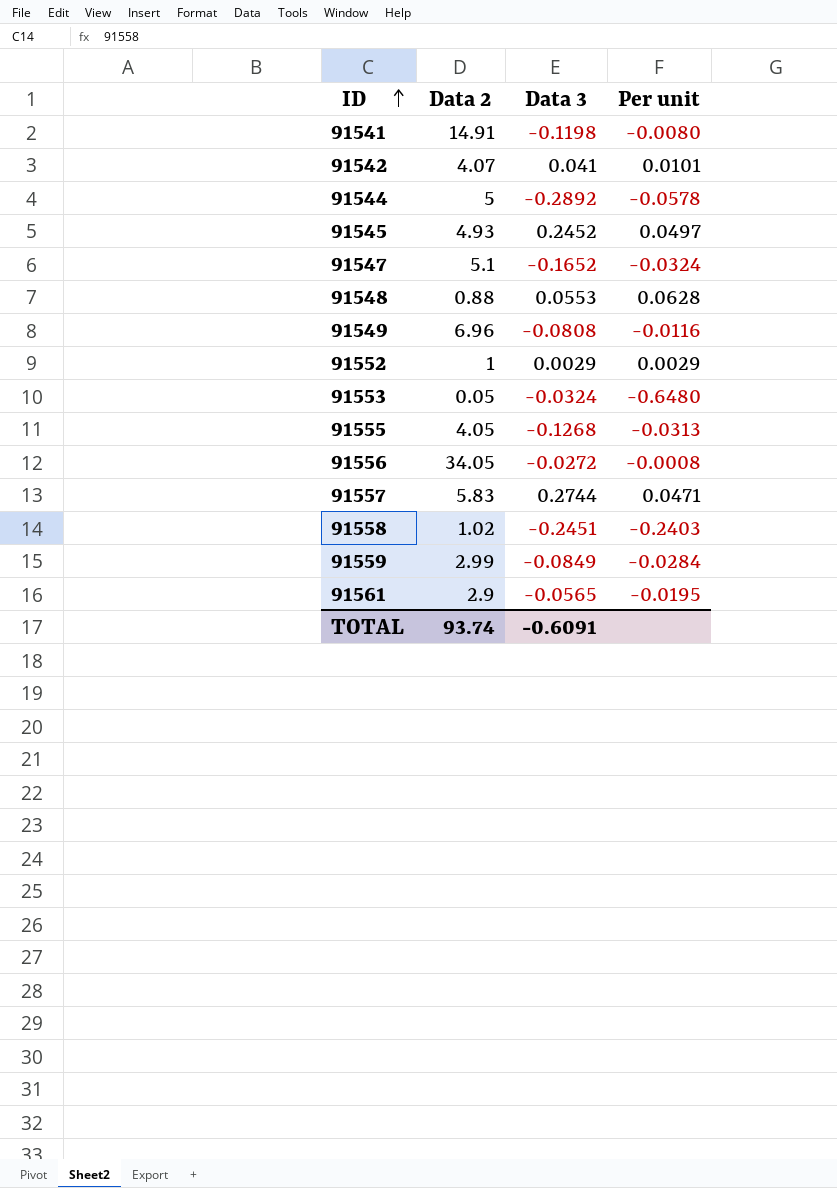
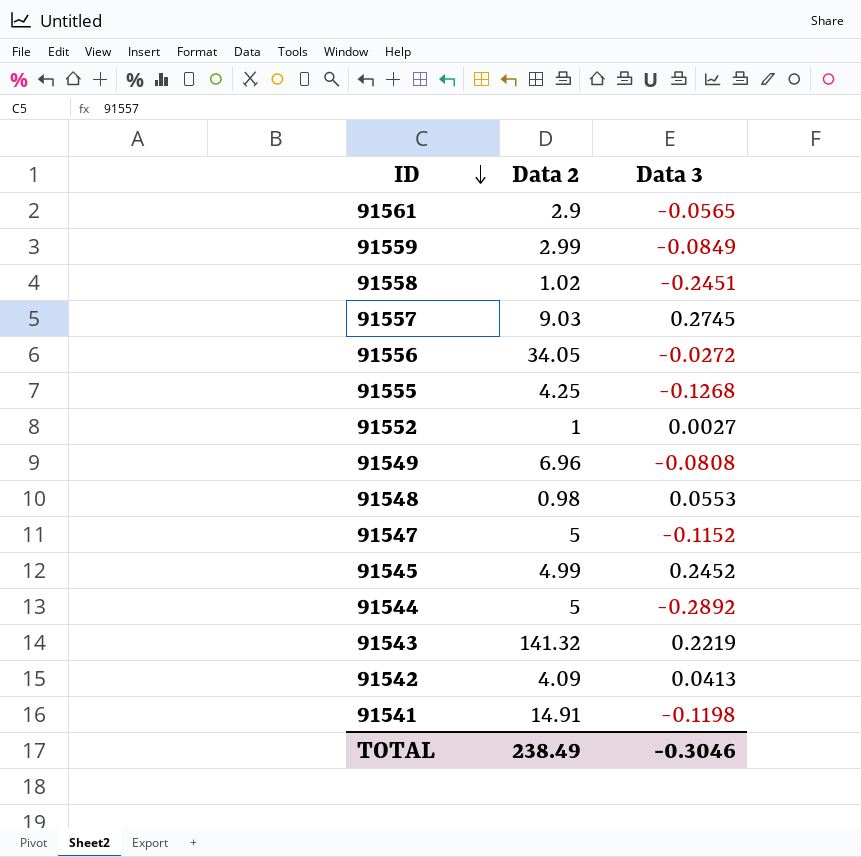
row order: ID ascending -> ID descending
column Per unit | formula: [Data 3] / [Data 2] -> none
row 91553: 0.05 | -0.0324 | -0.6480 -> none
91557 | Data 2: 5.83 -> 9.03
91557 | Data 3: 0.2744 -> 0.2745
91555 | Data 2: 4.05 -> 4.25
91552 | Data 3: 0.0029 -> 0.0027
91548 | Data 2: 0.88 -> 0.98
91547 | Data 2: 5.1 -> 5
91547 | Data 3: -0.1652 -> -0.1152
91545 | Data 2: 4.93 -> 4.99
row 91543: none -> 141.32 | 0.2219
91542 | Data 2: 4.07 -> 4.09
91542 | Data 3: 0.041 -> 0.0413
TOTAL | Data 2: 93.74 -> 238.49
TOTAL | Data 3: -0.6091 -> -0.3046

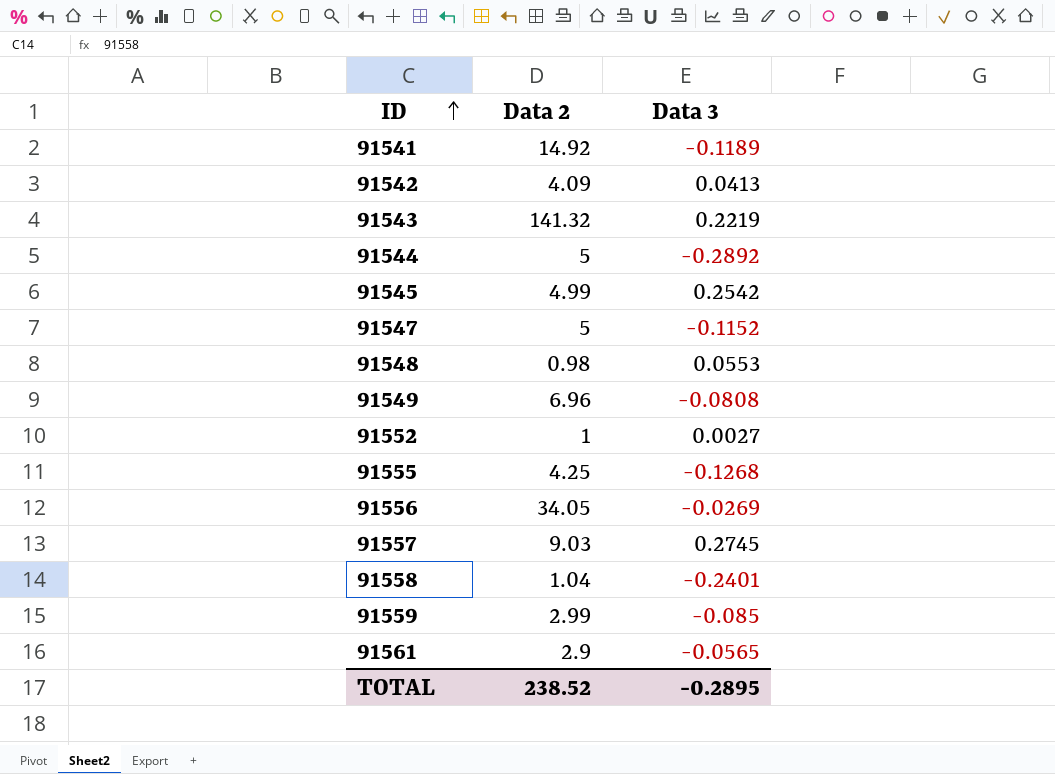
row order: ID descending -> ID ascending
91541 | Data 2: 14.91 -> 14.92
91541 | Data 3: -0.1198 -> -0.1189
91545 | Data 3: 0.2452 -> 0.2542
91556 | Data 3: -0.0272 -> -0.0269
91558 | Data 2: 1.02 -> 1.04
91558 | Data 3: -0.2451 -> -0.2401
91559 | Data 3: -0.0849 -> -0.085
TOTAL | Data 2: 238.49 -> 238.52
TOTAL | Data 3: -0.3046 -> -0.2895

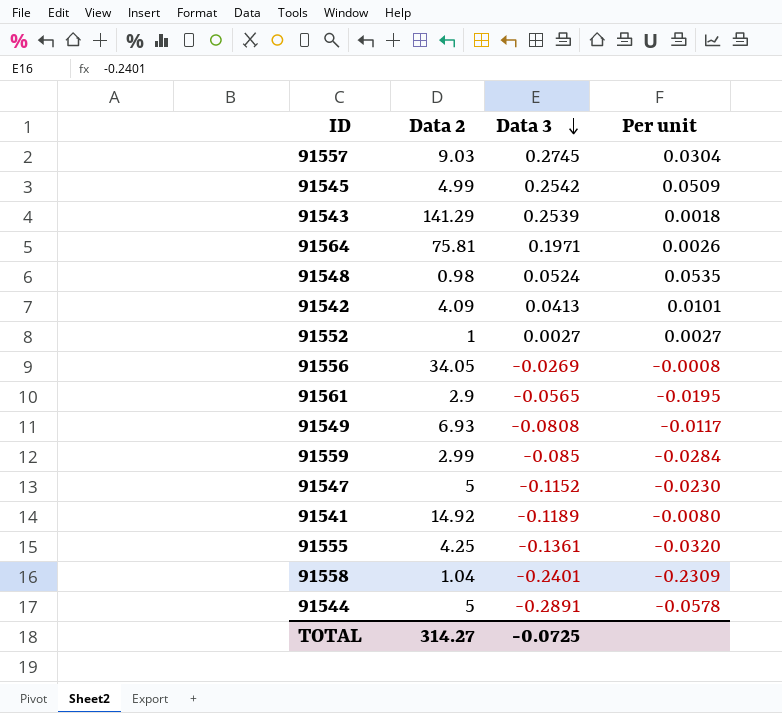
row order: ID ascending -> Data 3 descending
column Per unit | formula: none -> [Data 3] / [Data 2]
91543 | Data 2: 141.32 -> 141.29
91543 | Data 3: 0.2219 -> 0.2539
row 91564: none -> 75.81 | 0.1971 | 0.0026
91548 | Data 3: 0.0553 -> 0.0524
91549 | Data 2: 6.96 -> 6.93
91555 | Data 3: -0.1268 -> -0.1361
91544 | Data 3: -0.2892 -> -0.2891
TOTAL | Data 2: 238.52 -> 314.27
TOTAL | Data 3: -0.2895 -> -0.0725

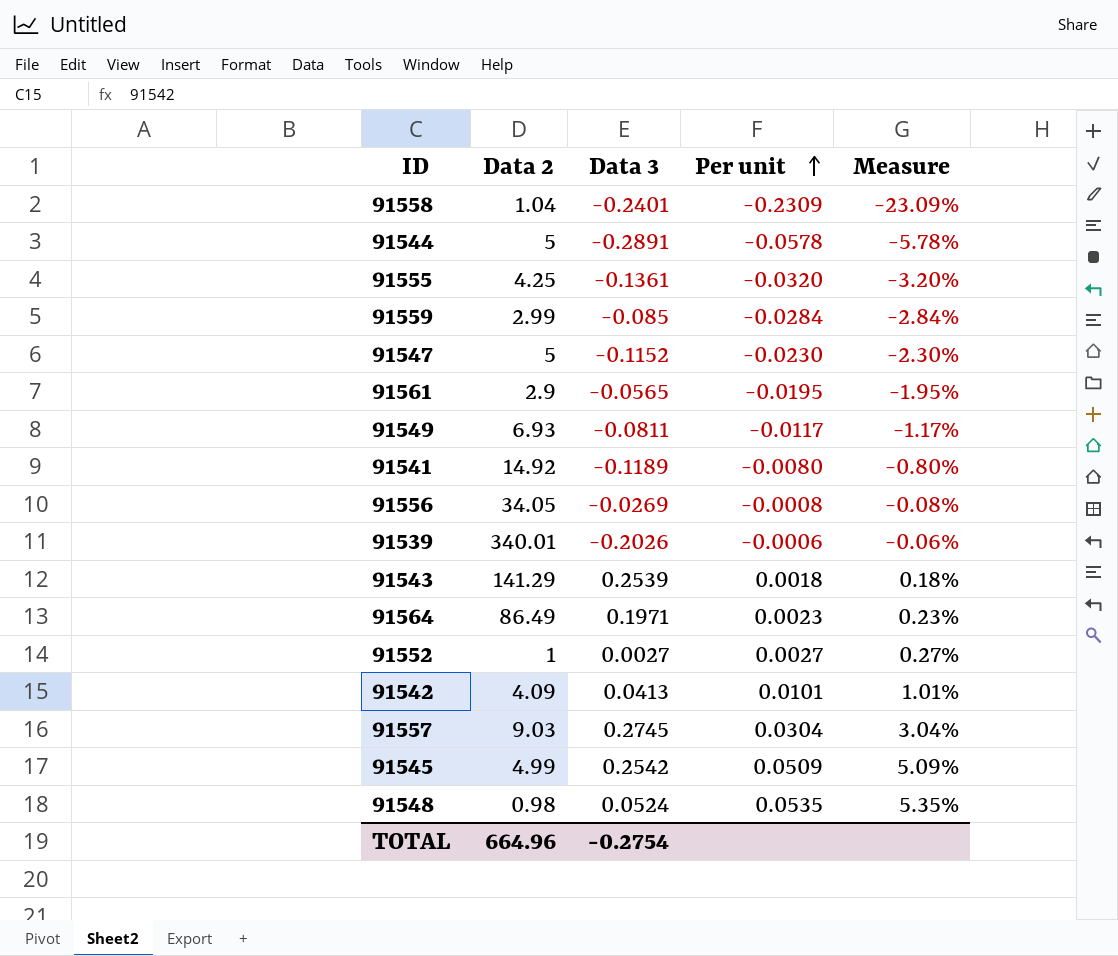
row order: Data 3 descending -> Per unit ascending
column Measure | formula: none -> [Data 3] / [Data 2]
91549 | Data 3: -0.0808 -> -0.0811
row 91539: none -> 340.01 | -0.2026 | -0.0006 | -0.06%
91564 | Data 2: 75.81 -> 86.49
91564 | Per unit: 0.0026 -> 0.0023
TOTAL | Data 2: 314.27 -> 664.96
TOTAL | Data 3: -0.0725 -> -0.2754

